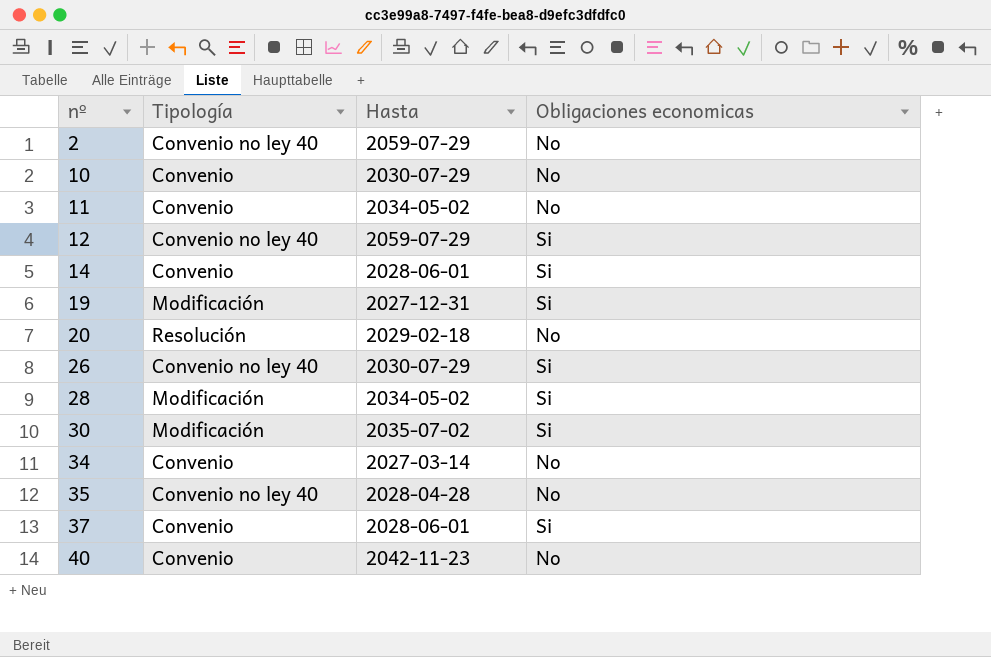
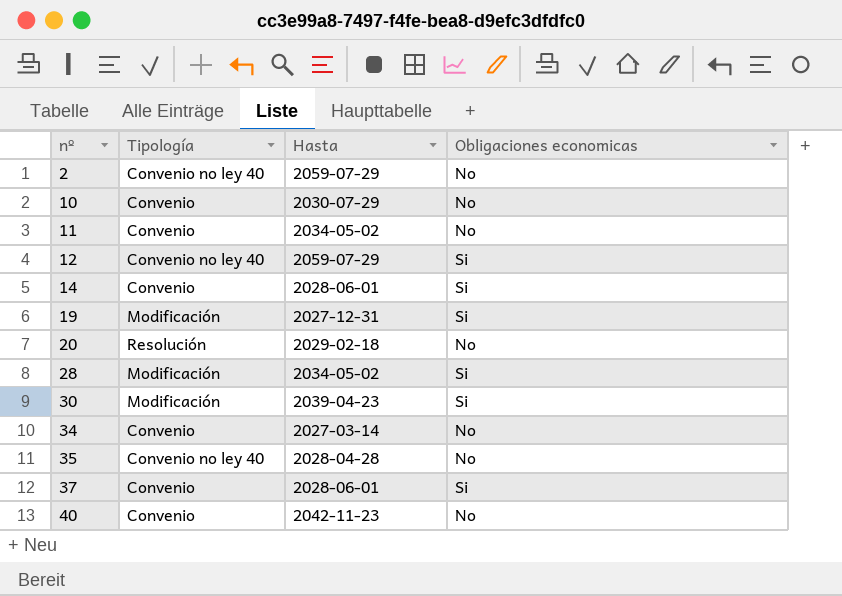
row 26: Convenio no ley 40 | 2030-07-29 | Si -> none
30 | Hasta: 2035-07-02 -> 2039-04-23

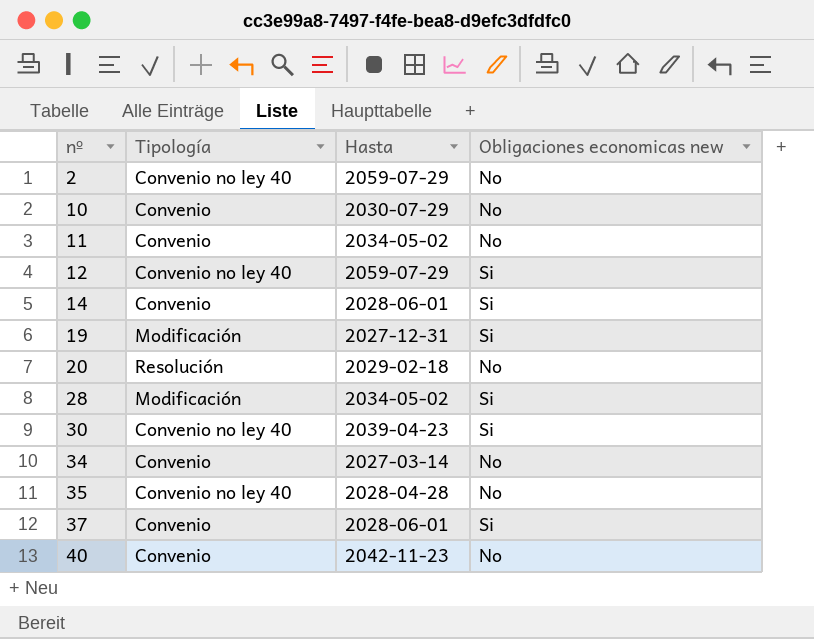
column name: Obligaciones economicas -> Obligaciones economicas new
30 | Tipología: Modificación -> Convenio no ley 40

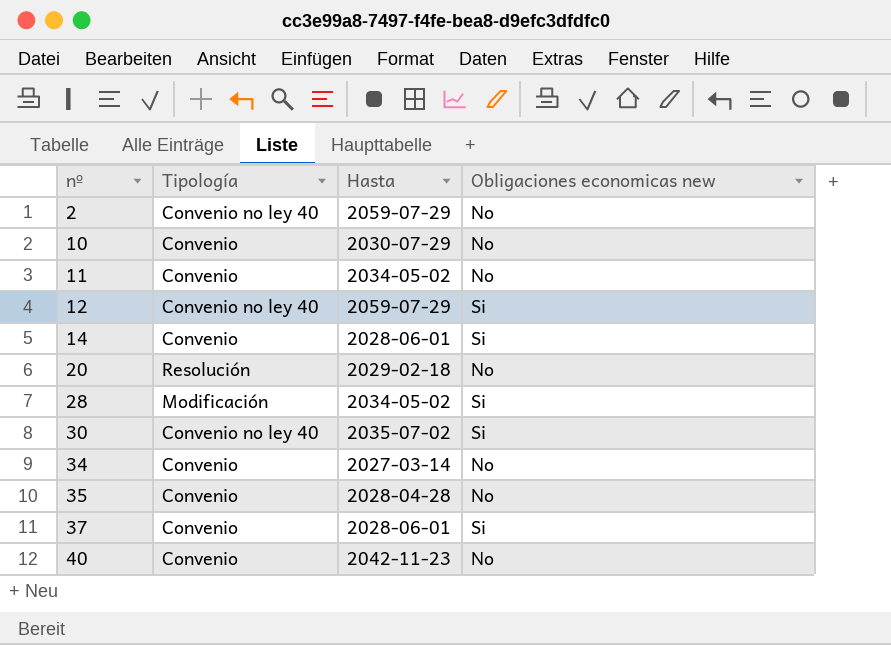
row 19: Modificación | 2027-12-31 | Si -> none
30 | Hasta: 2039-04-23 -> 2035-07-02
35 | Tipología: Convenio no ley 40 -> Convenio

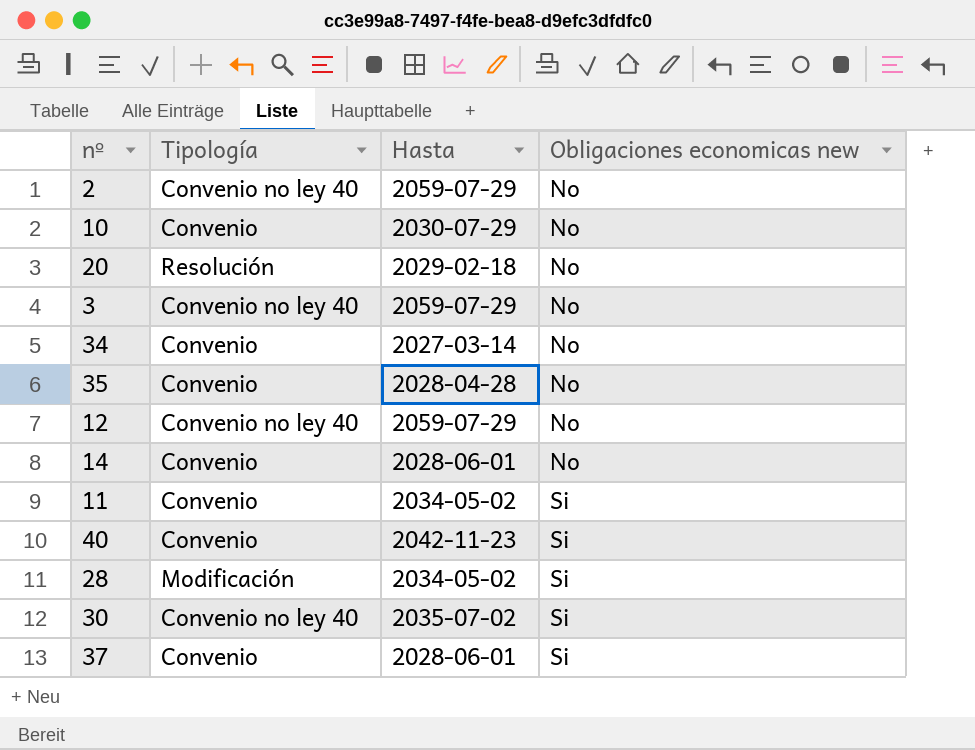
row order: nº ascending -> Obligaciones economicas new ascending
row 3: none -> Convenio no ley 40 | 2059-07-29 | No
12 | Obligaciones economicas new: Si -> No
14 | Obligaciones economicas new: Si -> No
11 | Obligaciones economicas new: No -> Si
40 | Obligaciones economicas new: No -> Si

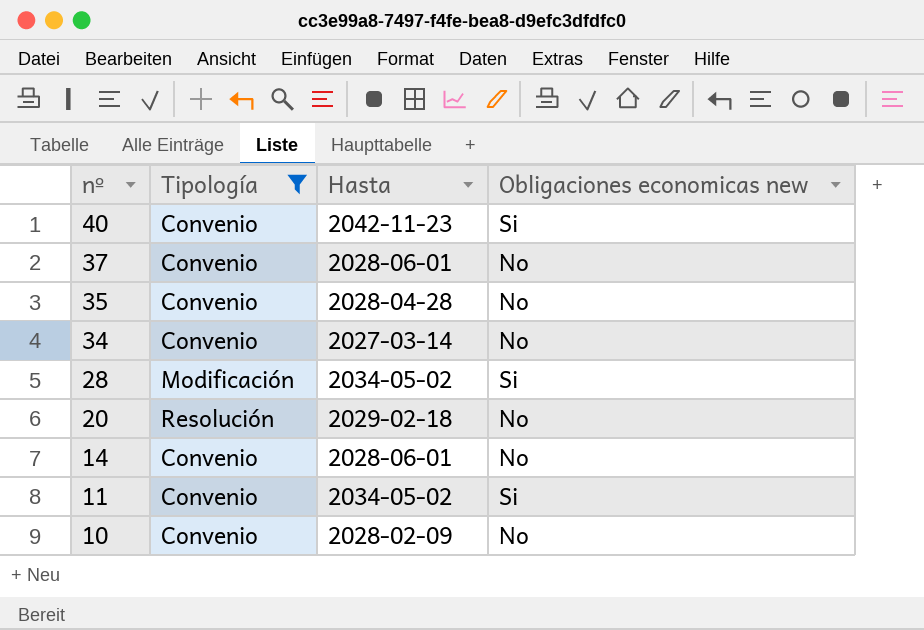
filter: none -> Tipología != Convenio no ley 40
row order: Obligaciones economicas new ascending -> nº descending
37 | Obligaciones economicas new: Si -> No
10 | Hasta: 2030-07-29 -> 2028-02-09

